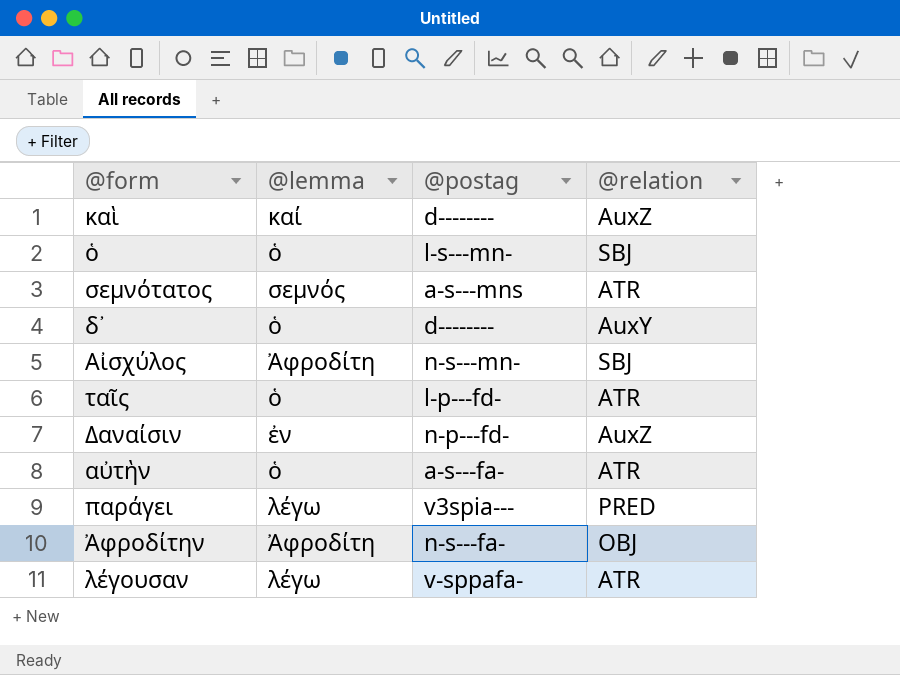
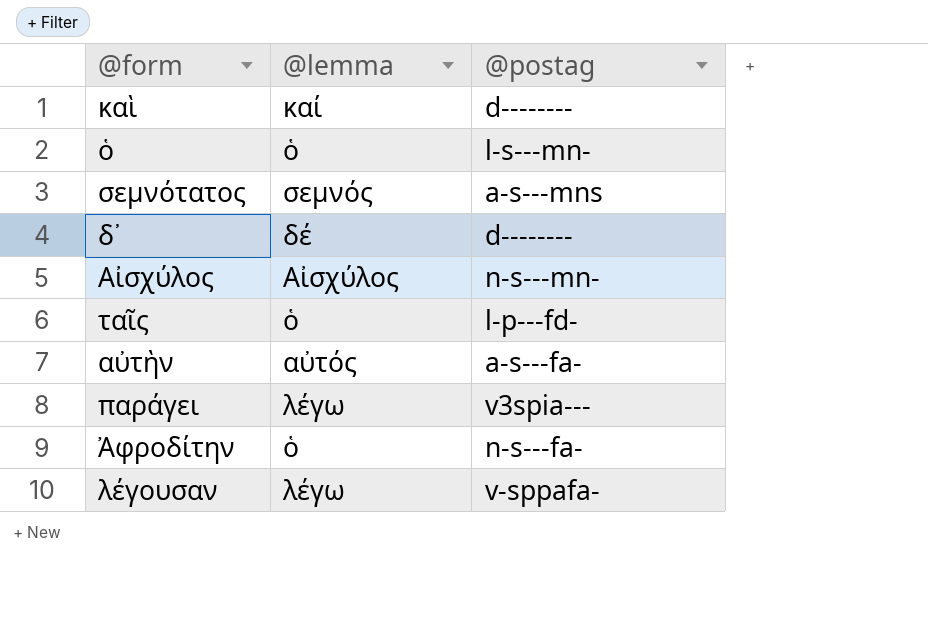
column @relation | position: 4 -> none
row Δαναίσιν: ἐν | n-p---fd- | AuxZ -> none
δ᾽ | @lemma: ὁ -> δέ
Αἰσχύλος | @lemma: Ἀφροδίτη -> Αἰσχύλος
αὐτὴν | @lemma: ὁ -> αὐτός
Ἀφροδίτην | @lemma: Ἀφροδίτη -> ὁ

